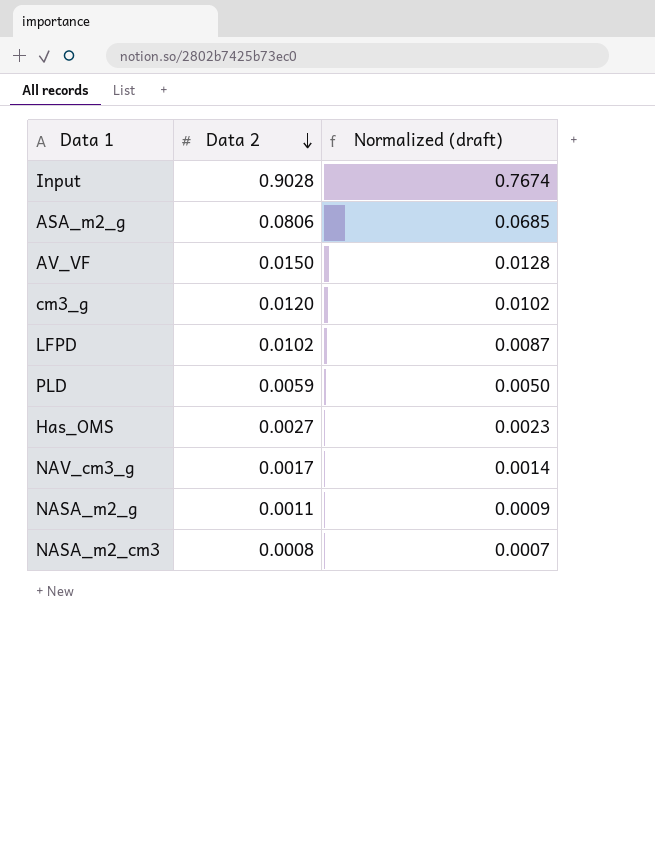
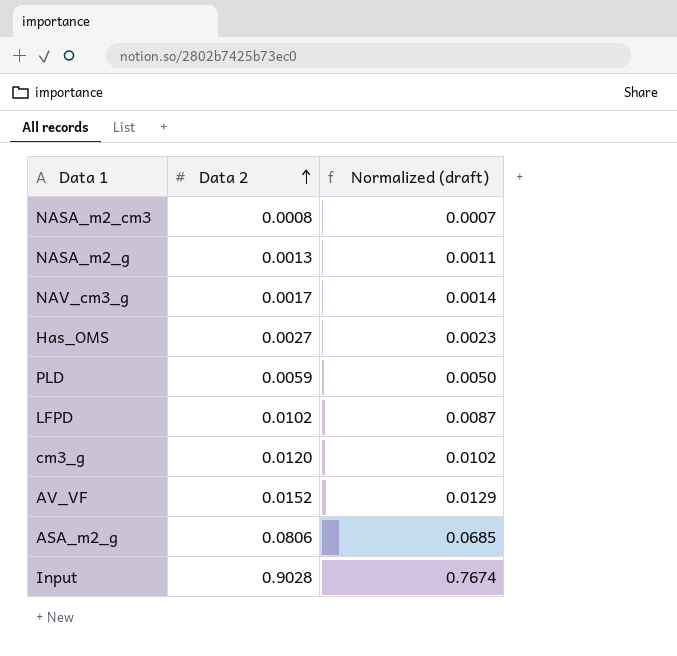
row order: Data 2 descending -> Data 2 ascending
NASA_m2_g | Data 2: 0.0011 -> 0.0013
NASA_m2_g | Normalized (draft): 0.0009 -> 0.0011
AV_VF | Data 2: 0.0150 -> 0.0152
AV_VF | Normalized (draft): 0.0128 -> 0.0129

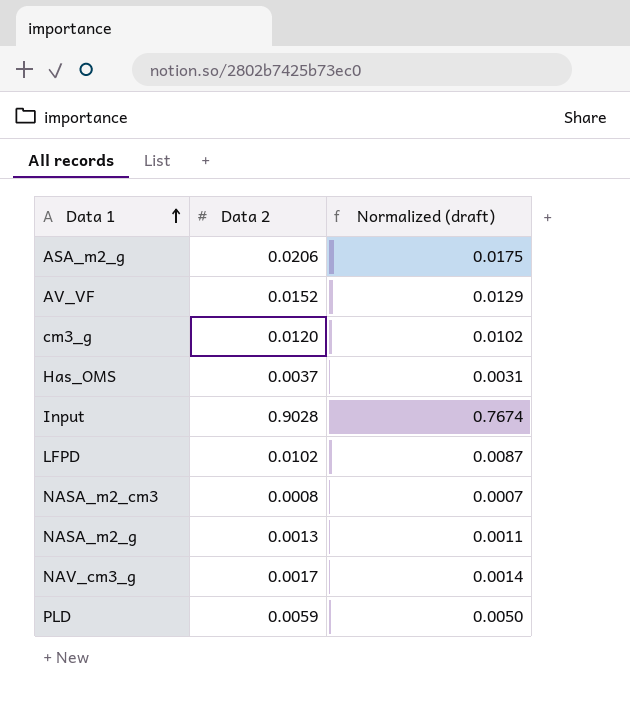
row order: Data 2 ascending -> Data 1 ascending
ASA_m2_g | Data 2: 0.0806 -> 0.0206
ASA_m2_g | Normalized (draft): 0.0685 -> 0.0175
Has_OMS | Data 2: 0.0027 -> 0.0037
Has_OMS | Normalized (draft): 0.0023 -> 0.0031

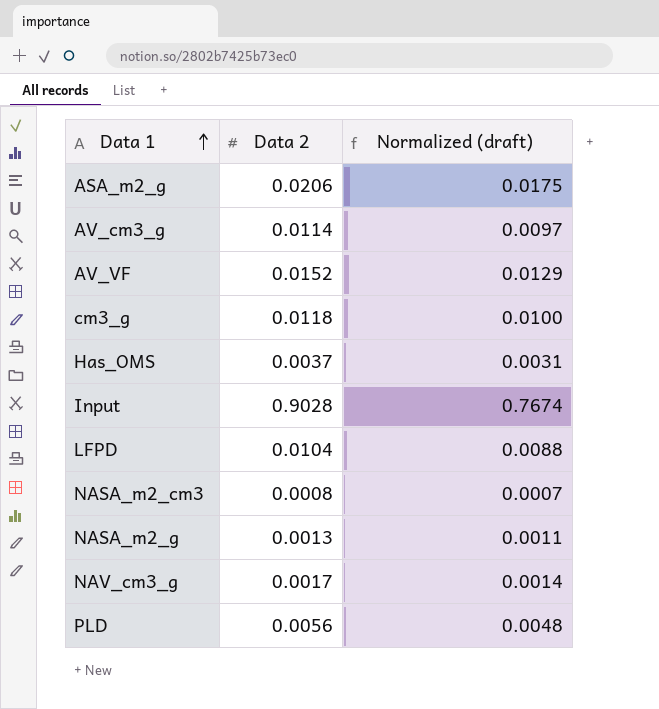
row AV_cm3_g: none -> 0.0114 | 0.0097
cm3_g | Data 2: 0.0120 -> 0.0118
cm3_g | Normalized (draft): 0.0102 -> 0.0100
LFPD | Data 2: 0.0102 -> 0.0104
LFPD | Normalized (draft): 0.0087 -> 0.0088
PLD | Data 2: 0.0059 -> 0.0056
PLD | Normalized (draft): 0.0050 -> 0.0048

